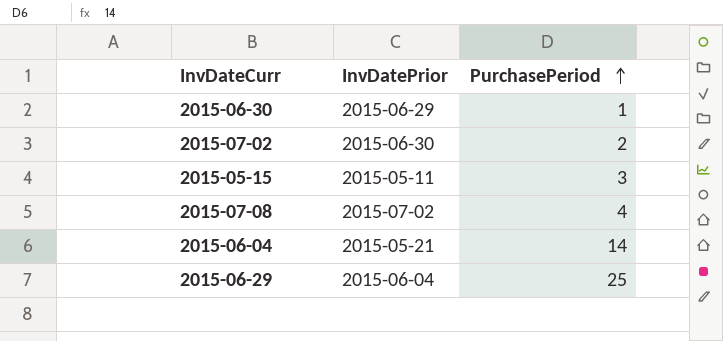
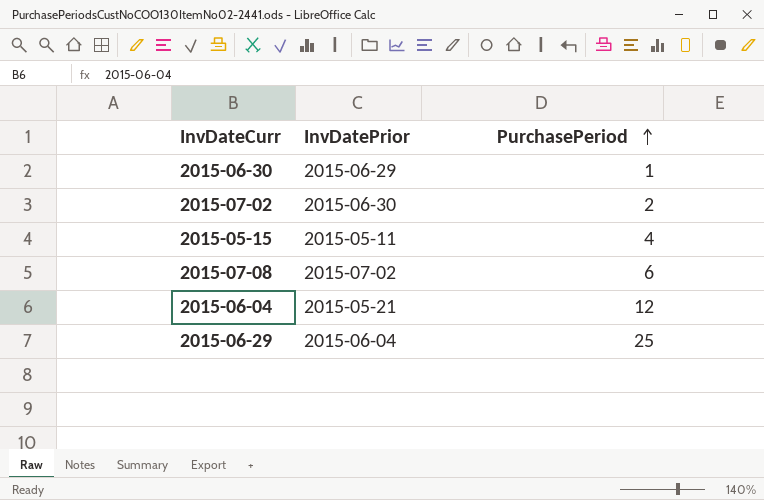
2015-05-15 | PurchasePeriod: 3 -> 4
2015-07-08 | PurchasePeriod: 4 -> 6
2015-06-04 | PurchasePeriod: 14 -> 12

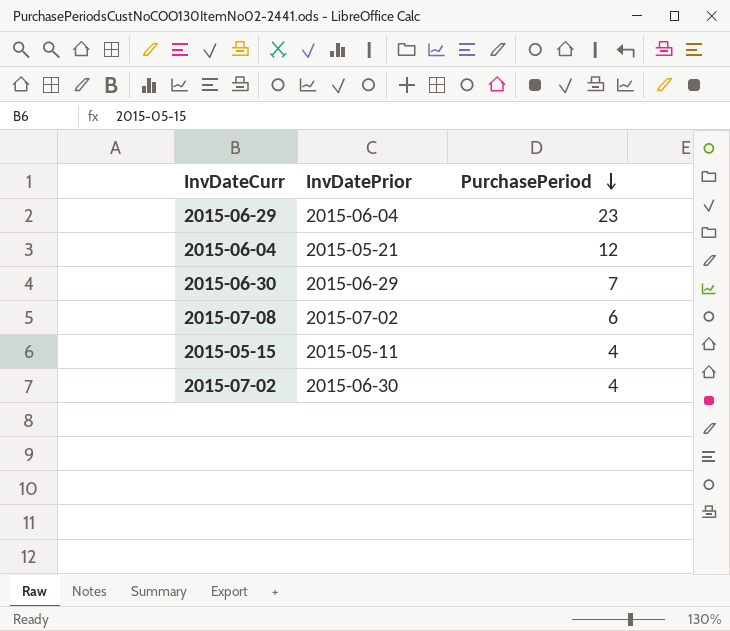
row order: PurchasePeriod ascending -> PurchasePeriod descending
2015-06-29 | PurchasePeriod: 25 -> 23
2015-06-30 | PurchasePeriod: 1 -> 7
2015-07-02 | PurchasePeriod: 2 -> 4

